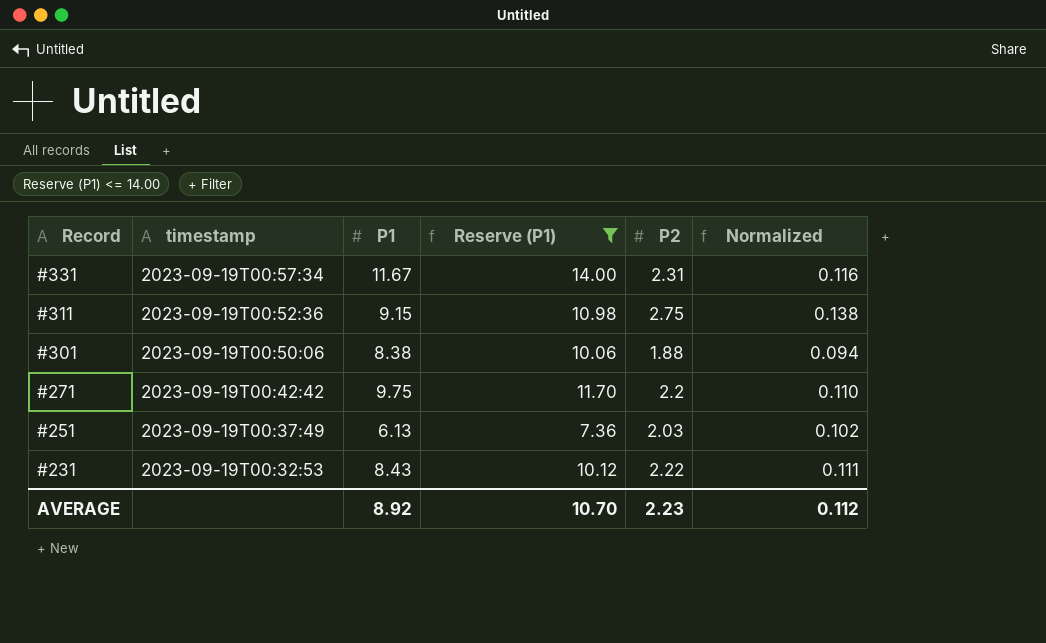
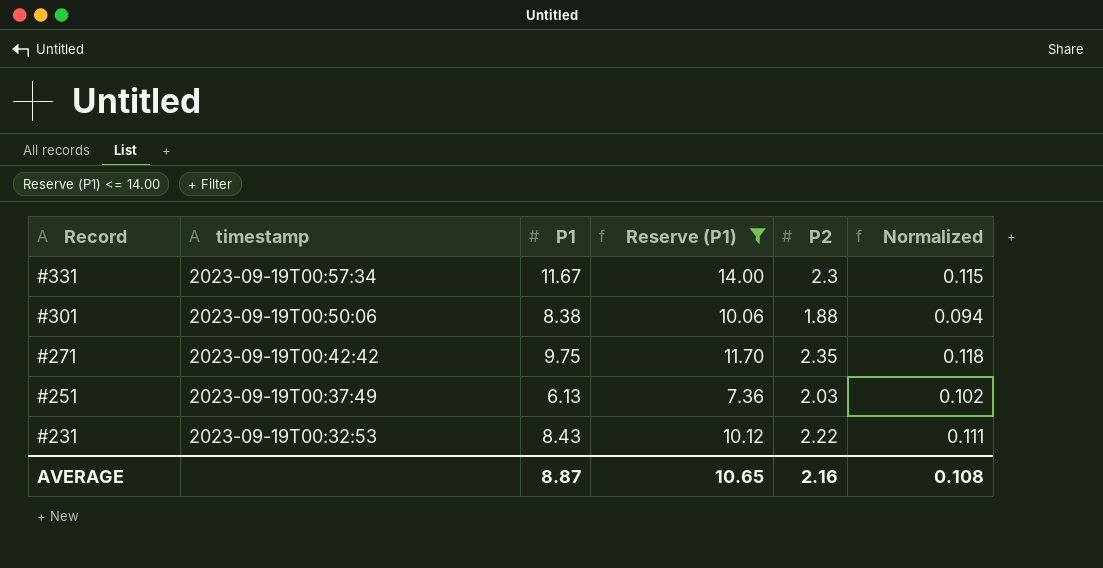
row #311: 2023-09-19T00:52:36 | 9.15 | 10.98 | 2.75 | 0.138 -> none
#331 | P2: 2.31 -> 2.3
#331 | Normalized: 0.116 -> 0.115
#271 | P2: 2.2 -> 2.35
#271 | Normalized: 0.110 -> 0.118
AVERAGE | P1: 8.92 -> 8.87
AVERAGE | Reserve (P1): 10.70 -> 10.65
AVERAGE | P2: 2.23 -> 2.16
AVERAGE | Normalized: 0.112 -> 0.108

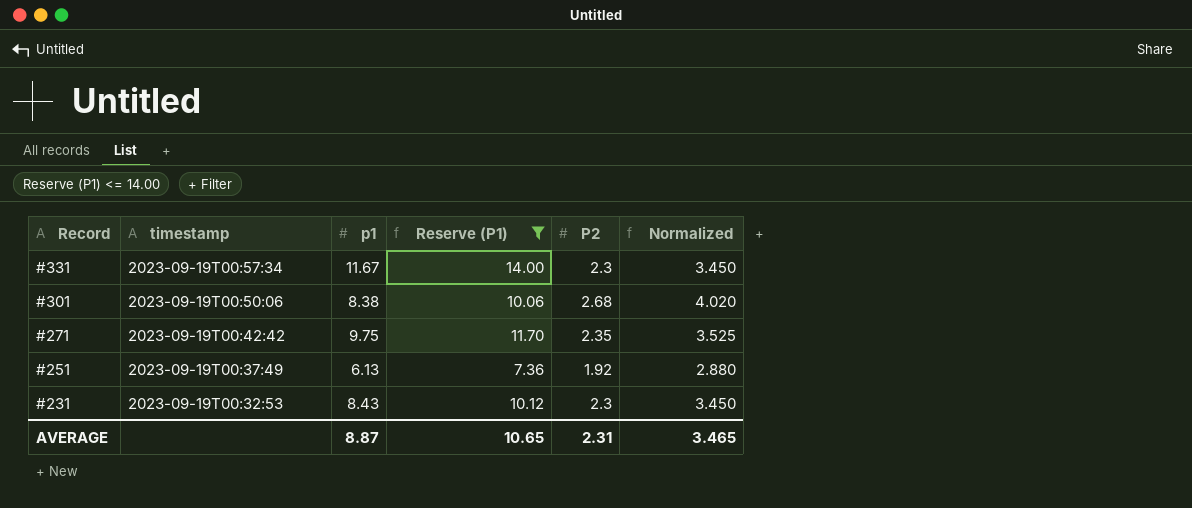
column name: P1 -> p1
column Normalized | formula: [P2] * 0.05 -> [P2] * 1.5
#301 | P2: 1.88 -> 2.68
#251 | P2: 2.03 -> 1.92
#231 | P2: 2.22 -> 2.3
AVERAGE | P2: 2.16 -> 2.31
AVERAGE | Normalized: 0.108 -> 3.465

